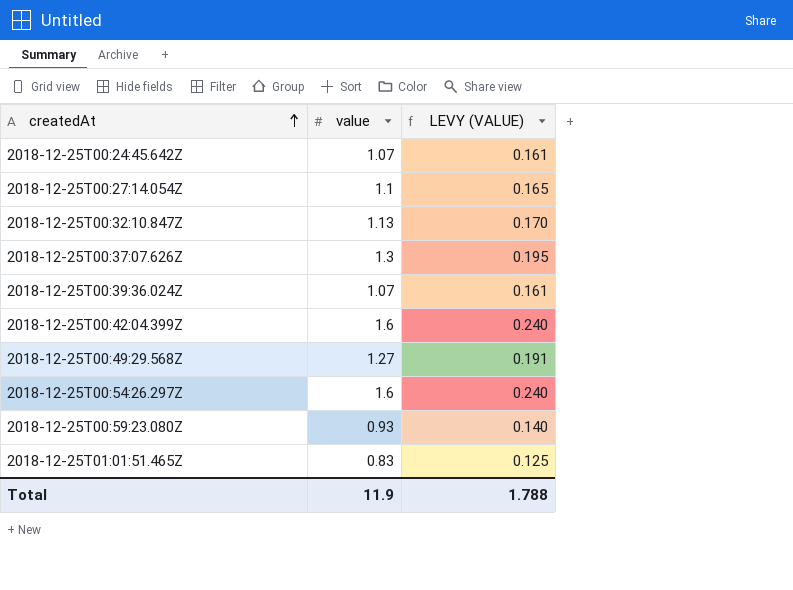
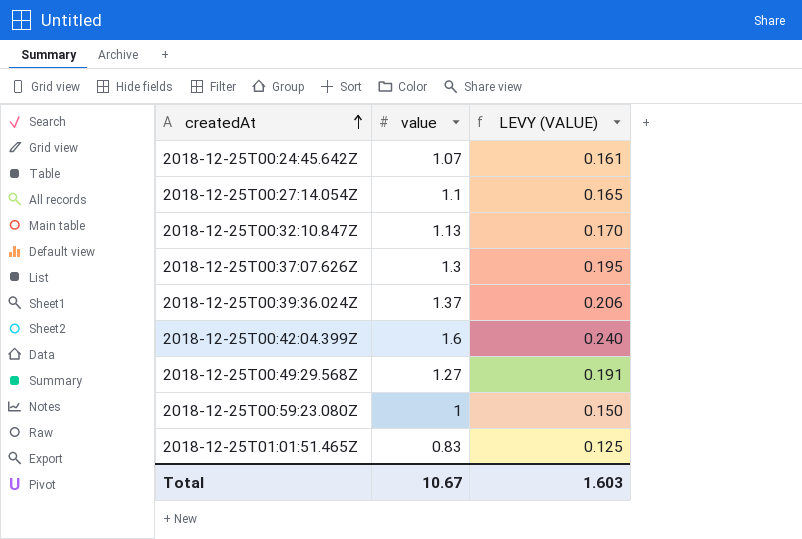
row 2018-12-25T00:54:26.297Z: 1.6 | 0.240 -> none
2018-12-25T00:39:36.024Z | value: 1.07 -> 1.37
2018-12-25T00:39:36.024Z | LEVY (VALUE): 0.161 -> 0.206
2018-12-25T00:59:23.080Z | value: 0.93 -> 1
2018-12-25T00:59:23.080Z | LEVY (VALUE): 0.140 -> 0.150
Total | value: 11.9 -> 10.67
Total | LEVY (VALUE): 1.788 -> 1.603

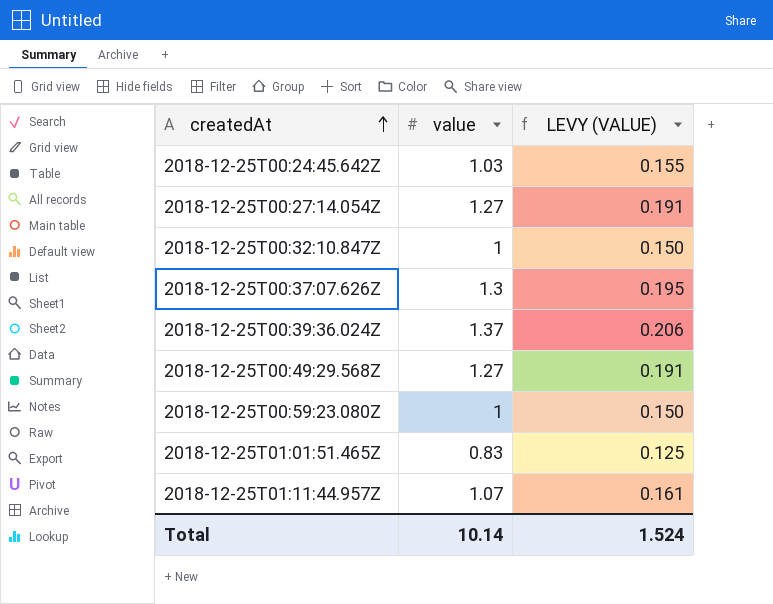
row 2018-12-25T00:42:04.399Z: 1.6 | 0.240 -> none
2018-12-25T00:24:45.642Z | value: 1.07 -> 1.03
2018-12-25T00:24:45.642Z | LEVY (VALUE): 0.161 -> 0.155
2018-12-25T00:27:14.054Z | value: 1.1 -> 1.27
2018-12-25T00:27:14.054Z | LEVY (VALUE): 0.165 -> 0.191
2018-12-25T00:32:10.847Z | value: 1.13 -> 1
2018-12-25T00:32:10.847Z | LEVY (VALUE): 0.170 -> 0.150
row 2018-12-25T01:11:44.957Z: none -> 1.07 | 0.161
Total | value: 10.67 -> 10.14
Total | LEVY (VALUE): 1.603 -> 1.524

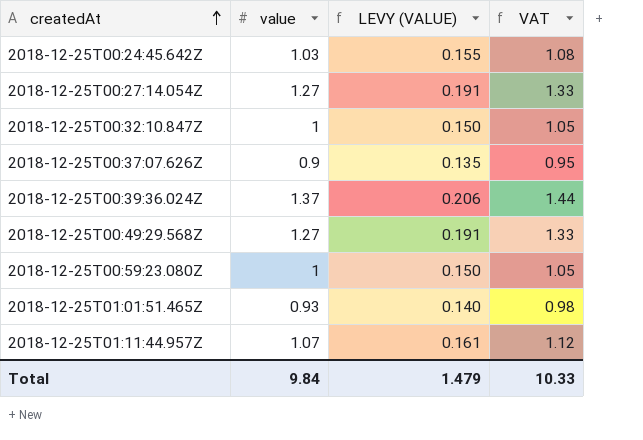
column VAT | formula: none -> [value] * 1.05
2018-12-25T00:37:07.626Z | value: 1.3 -> 0.9
2018-12-25T00:37:07.626Z | LEVY (VALUE): 0.195 -> 0.135
2018-12-25T01:01:51.465Z | value: 0.83 -> 0.93
2018-12-25T01:01:51.465Z | LEVY (VALUE): 0.125 -> 0.140
Total | value: 10.14 -> 9.84
Total | LEVY (VALUE): 1.524 -> 1.479

